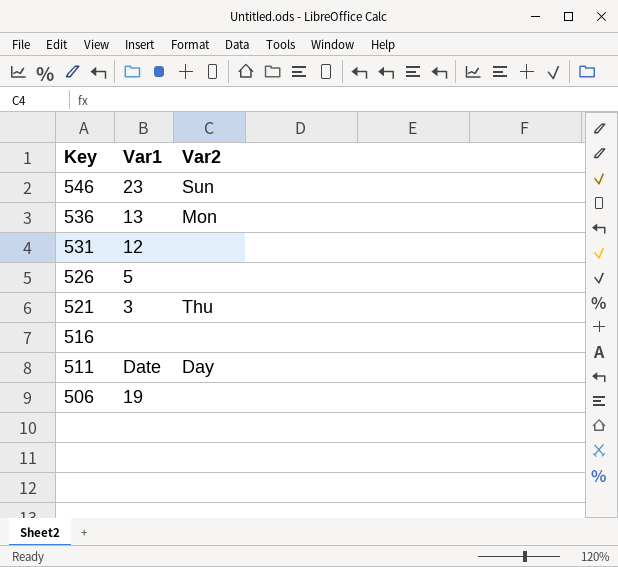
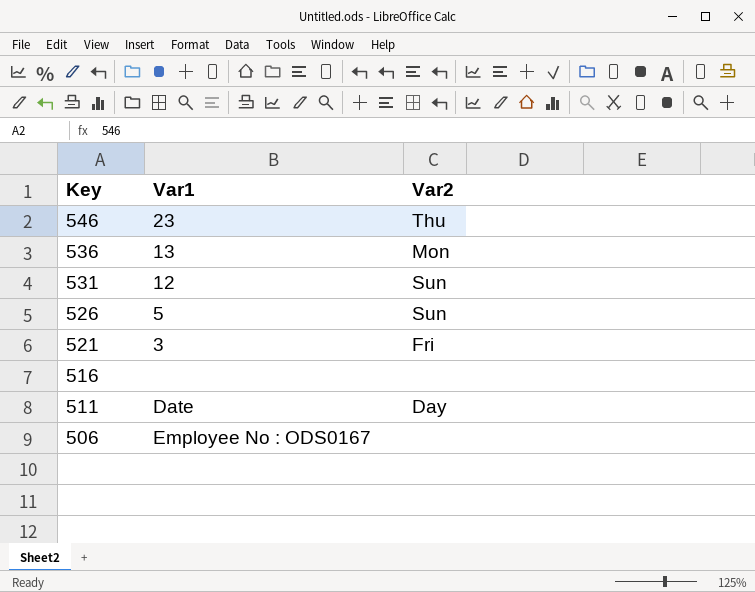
546 | Var2: Sun -> Thu
531 | Var2: none -> Sun
526 | Var2: none -> Sun
521 | Var2: Thu -> Fri
506 | Var1: 19 -> Employee No : ODS0167

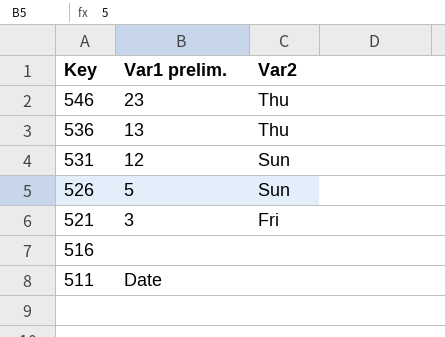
column name: Var1 -> Var1 prelim.
row 506: Employee No : ODS0167 | none -> none
536 | Var2: Mon -> Thu
511 | Var2: Day -> none

